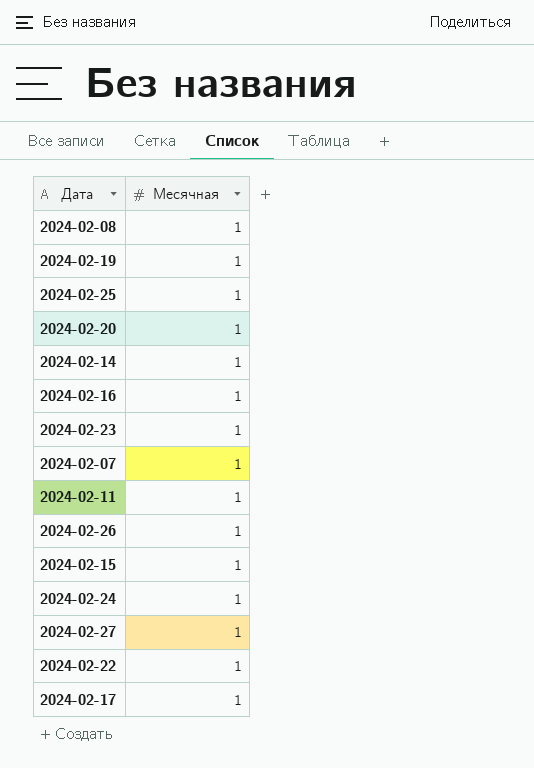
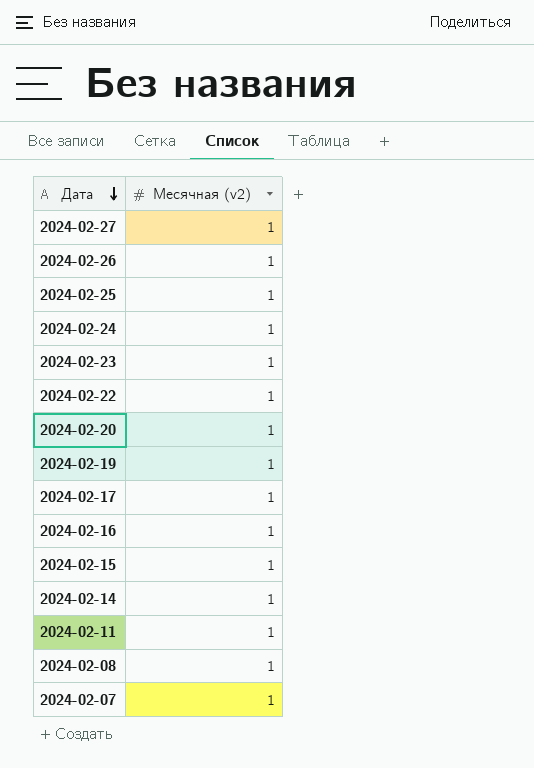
row order: none -> Дата descending
column name: Месячная -> Месячная (v2)

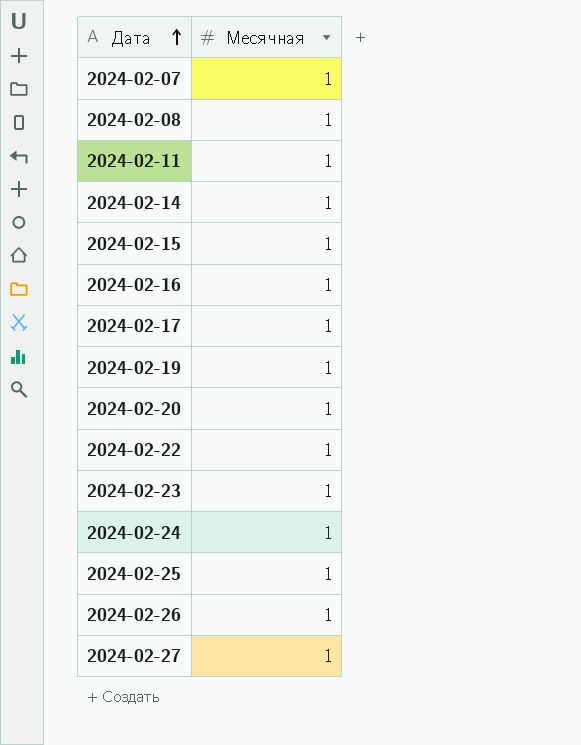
row order: Дата descending -> Дата ascending
column name: Месячная (v2) -> Месячная

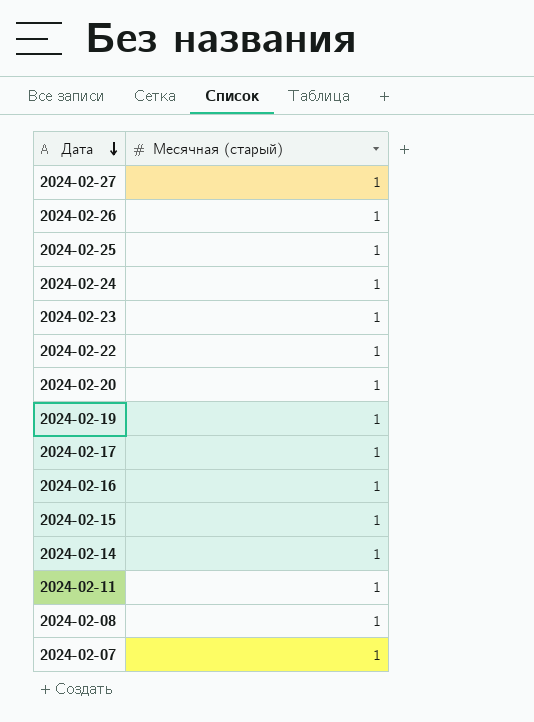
row order: Дата ascending -> Дата descending
column name: Месячная -> Месячная (старый)

